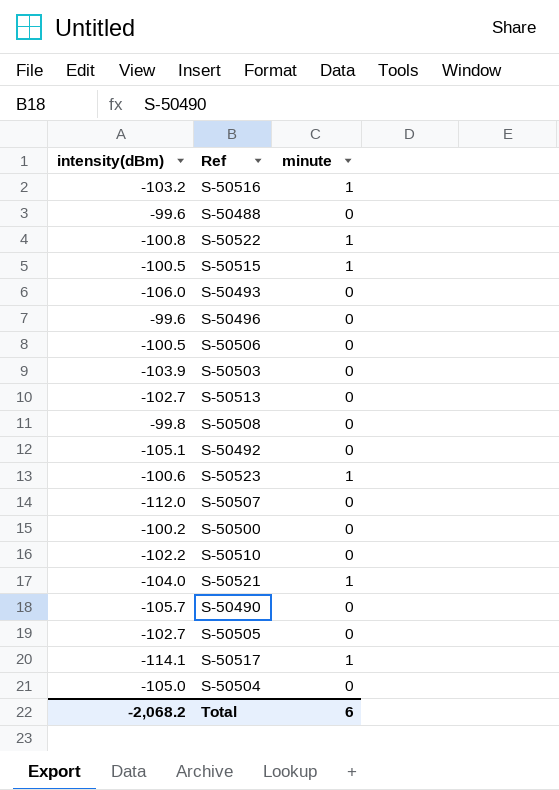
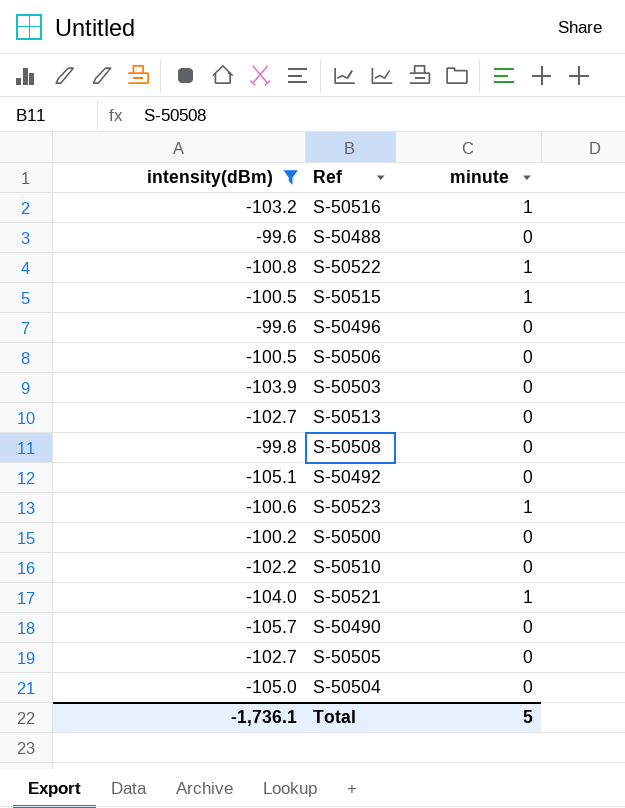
filter: none -> intensity(dBm) >= -105.7
Total | intensity(dBm): -2,068.2 -> -1,736.1
Total | minute: 6 -> 5

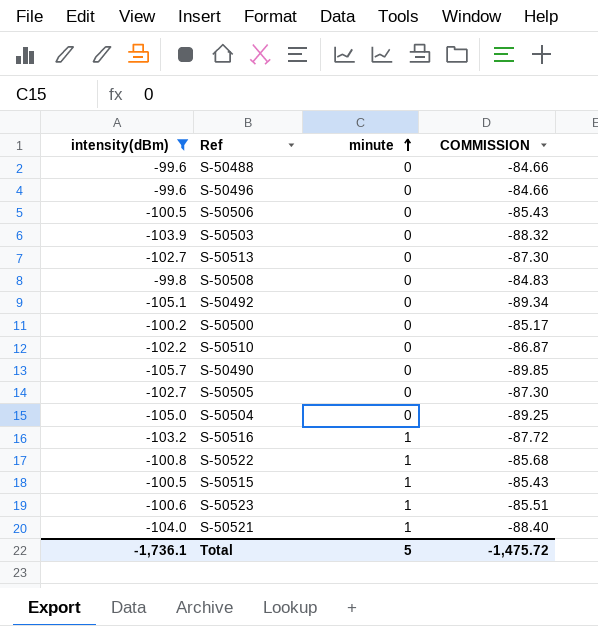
row order: none -> minute ascending
column COMMISSION | formula: none -> [intensity(dBm)] * 0.85

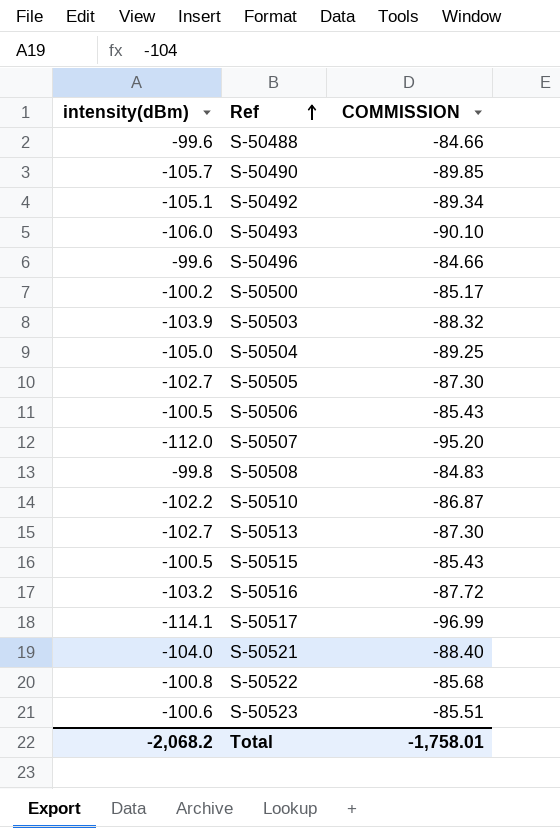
filter: intensity(dBm) >= -105.7 -> none
row order: minute ascending -> Ref ascending
column minute | position: 3 -> none
Total | intensity(dBm): -1,736.1 -> -2,068.2
Total | COMMISSION: -1,475.72 -> -1,758.01

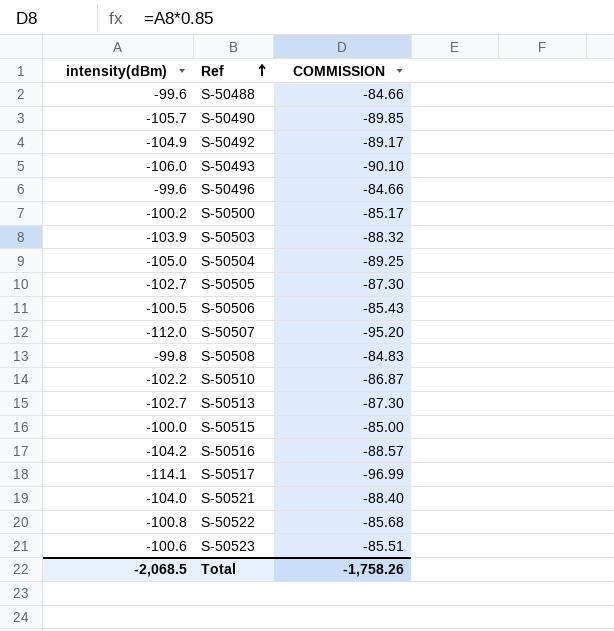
S-50492 | intensity(dBm): -105.1 -> -104.9
S-50492 | COMMISSION: -89.34 -> -89.17
S-50515 | intensity(dBm): -100.5 -> -100.0
S-50515 | COMMISSION: -85.43 -> -85.00
S-50516 | intensity(dBm): -103.2 -> -104.2
S-50516 | COMMISSION: -87.72 -> -88.57
Total | intensity(dBm): -2,068.2 -> -2,068.5
Total | COMMISSION: -1,758.01 -> -1,758.26

